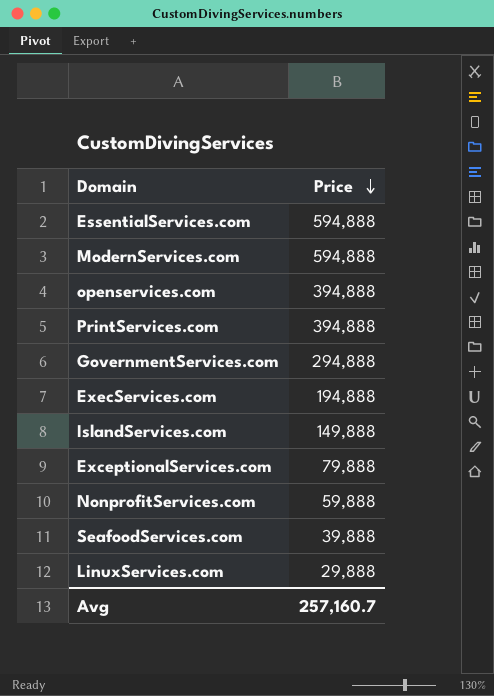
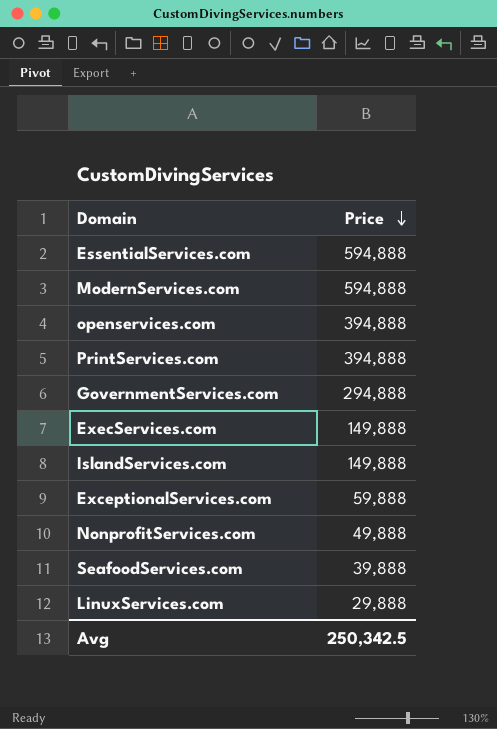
ExecServices.com | Price: 194,888 -> 149,888
ExceptionalServices.com | Price: 79,888 -> 59,888
NonprofitServices.com | Price: 59,888 -> 49,888
Avg | Price: 257,160.7 -> 250,342.5

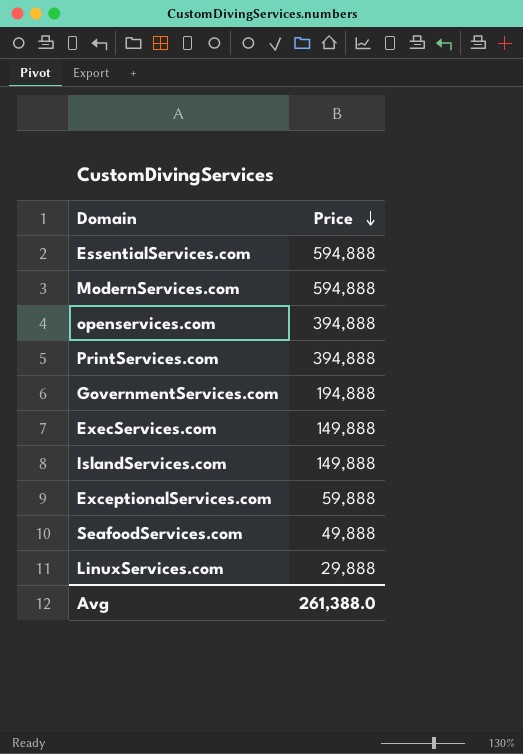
row NonprofitServices.com: 49,888 -> none
GovernmentServices.com | Price: 294,888 -> 194,888
SeafoodServices.com | Price: 39,888 -> 49,888
Avg | Price: 250,342.5 -> 261,388.0

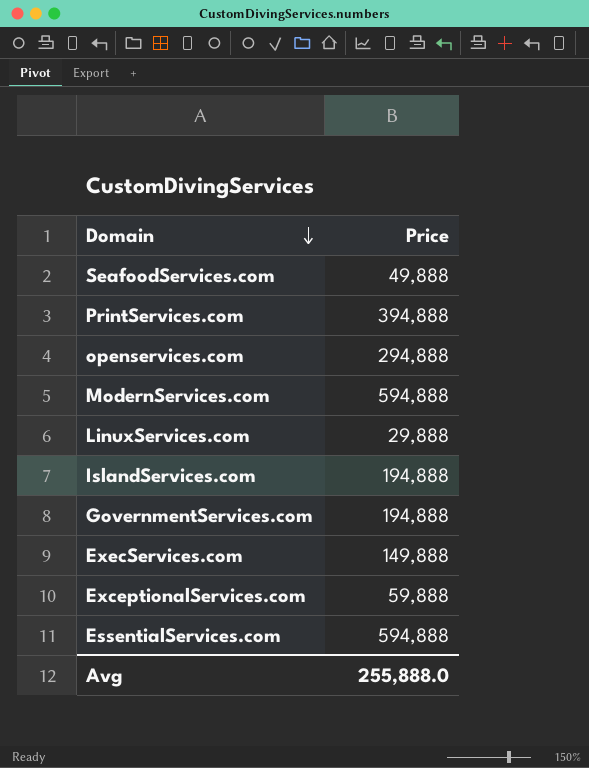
row order: Price descending -> Domain descending
openservices.com | Price: 394,888 -> 294,888
IslandServices.com | Price: 149,888 -> 194,888
Avg | Price: 261,388.0 -> 255,888.0

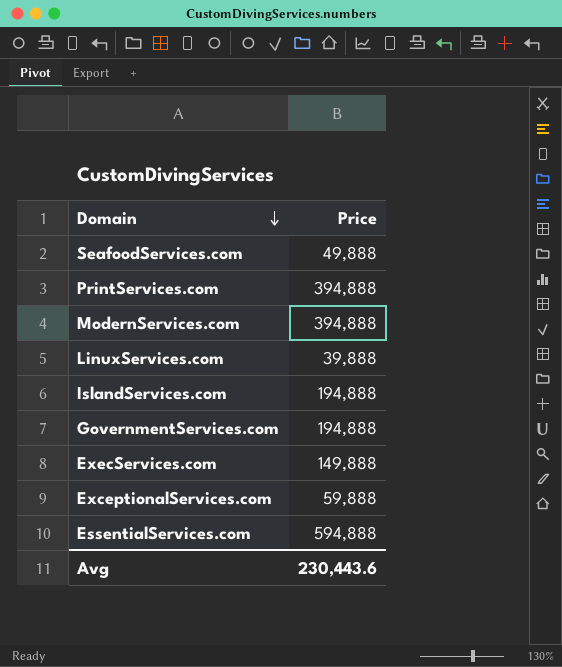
row openservices.com: 294,888 -> none
ModernServices.com | Price: 594,888 -> 394,888
LinuxServices.com | Price: 29,888 -> 39,888
Avg | Price: 255,888.0 -> 230,443.6

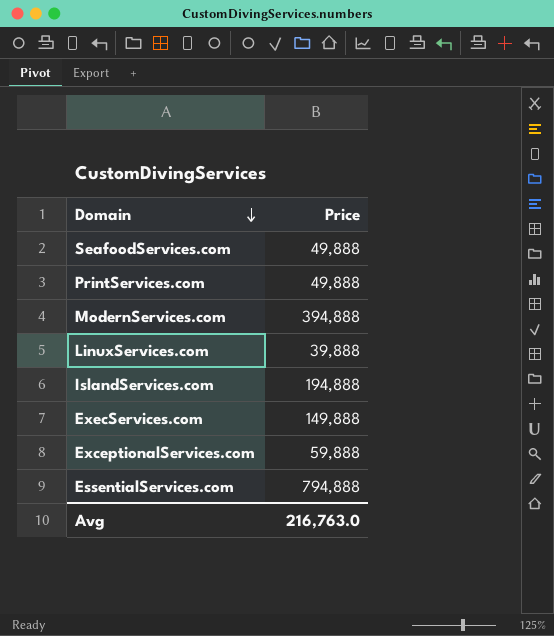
row GovernmentServices.com: 194,888 -> none
PrintServices.com | Price: 394,888 -> 49,888
EssentialServices.com | Price: 594,888 -> 794,888
Avg | Price: 230,443.6 -> 216,763.0

